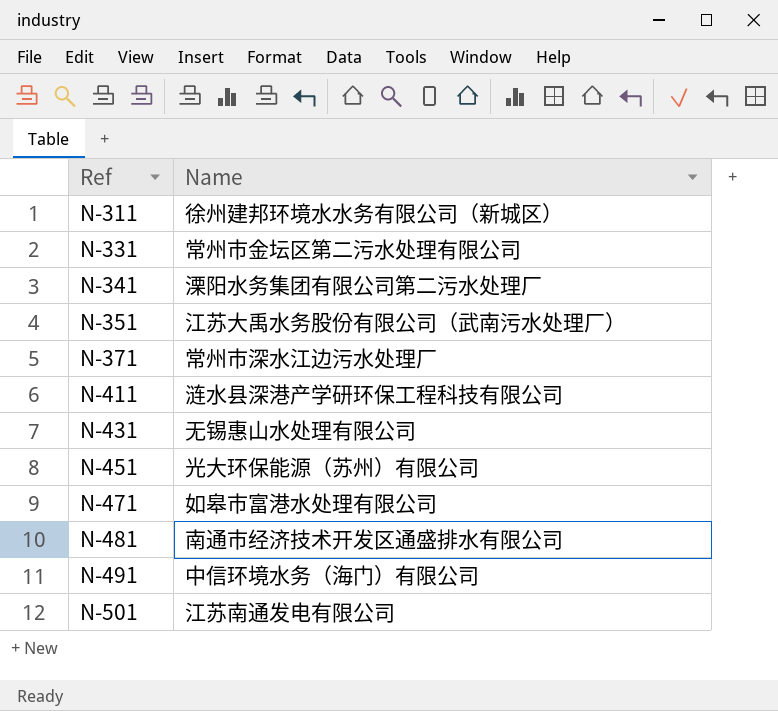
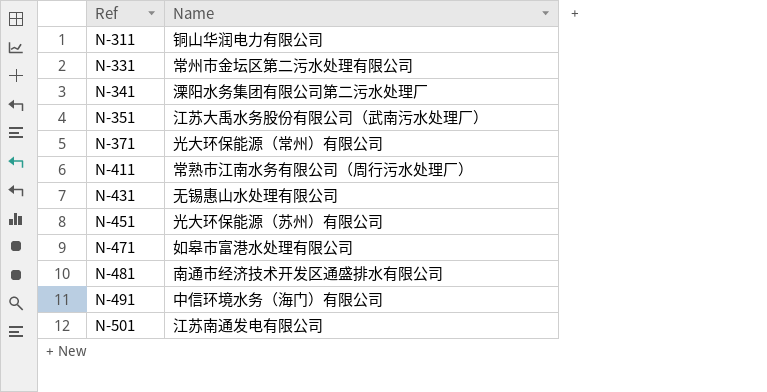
N-311 | Name: 徐州建邦环境水水务有限公司（新城区） -> 铜山华润电力有限公司
N-371 | Name: 常州市深水江边污水处理厂 -> 光大环保能源（常州）有限公司
N-411 | Name: 涟水县深港产学研环保工程科技有限公司 -> 常熟市江南水务有限公司（周行污水处理厂）

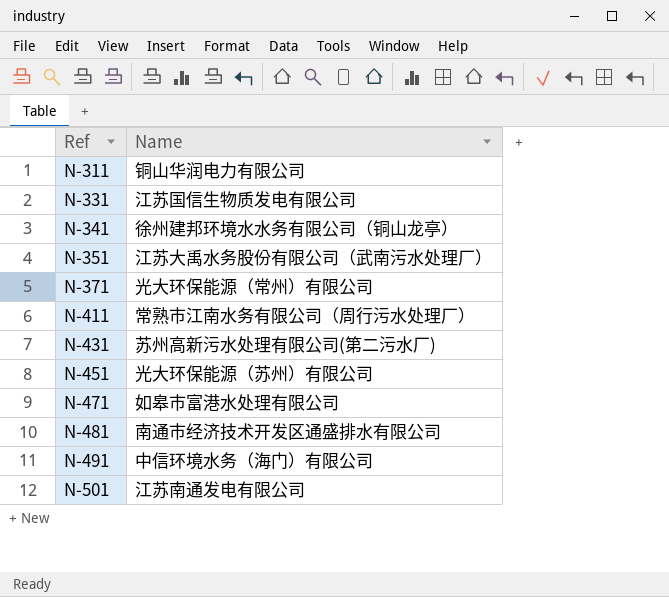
N-331 | Name: 常州市金坛区第二污水处理有限公司 -> 江苏国信生物质发电有限公司
N-341 | Name: 溧阳水务集团有限公司第二污水处理厂 -> 徐州建邦环境水水务有限公司（铜山龙亭）
N-431 | Name: 无锡惠山水处理有限公司 -> 苏州高新污水处理有限公司(第二污水厂)

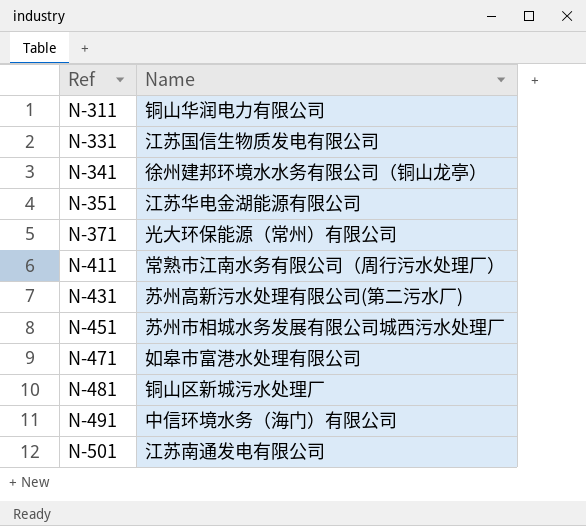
N-351 | Name: 江苏大禹水务股份有限公司（武南污水处理厂） -> 江苏华电金湖能源有限公司
N-451 | Name: 光大环保能源（苏州）有限公司 -> 苏州市相城水务发展有限公司城西污水处理厂
N-481 | Name: 南通市经济技术开发区通盛排水有限公司 -> 铜山区新城污水处理厂

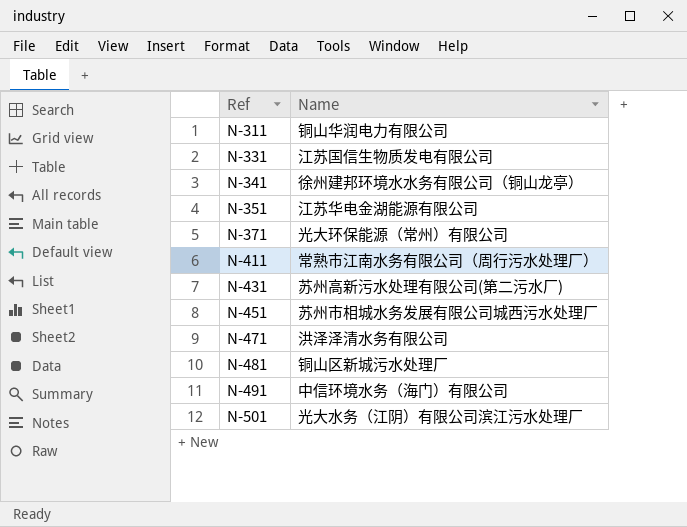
N-471 | Name: 如皋市富港水处理有限公司 -> 洪泽泽清水务有限公司
N-501 | Name: 江苏南通发电有限公司 -> 光大水务（江阴）有限公司滨江污水处理厂

